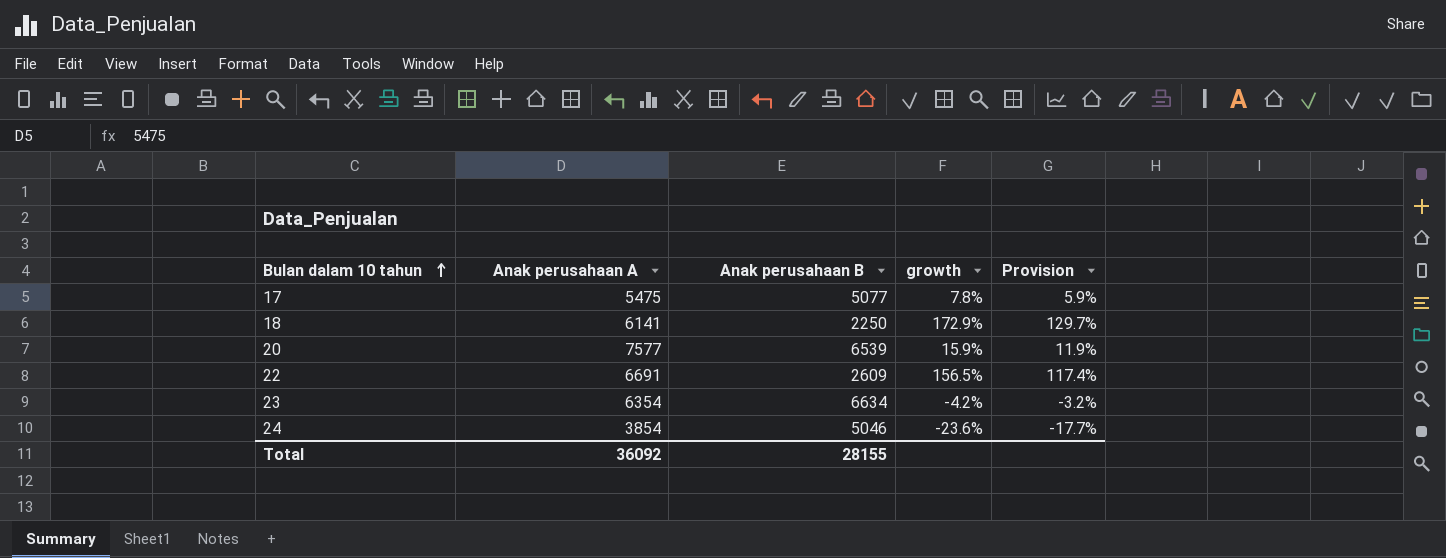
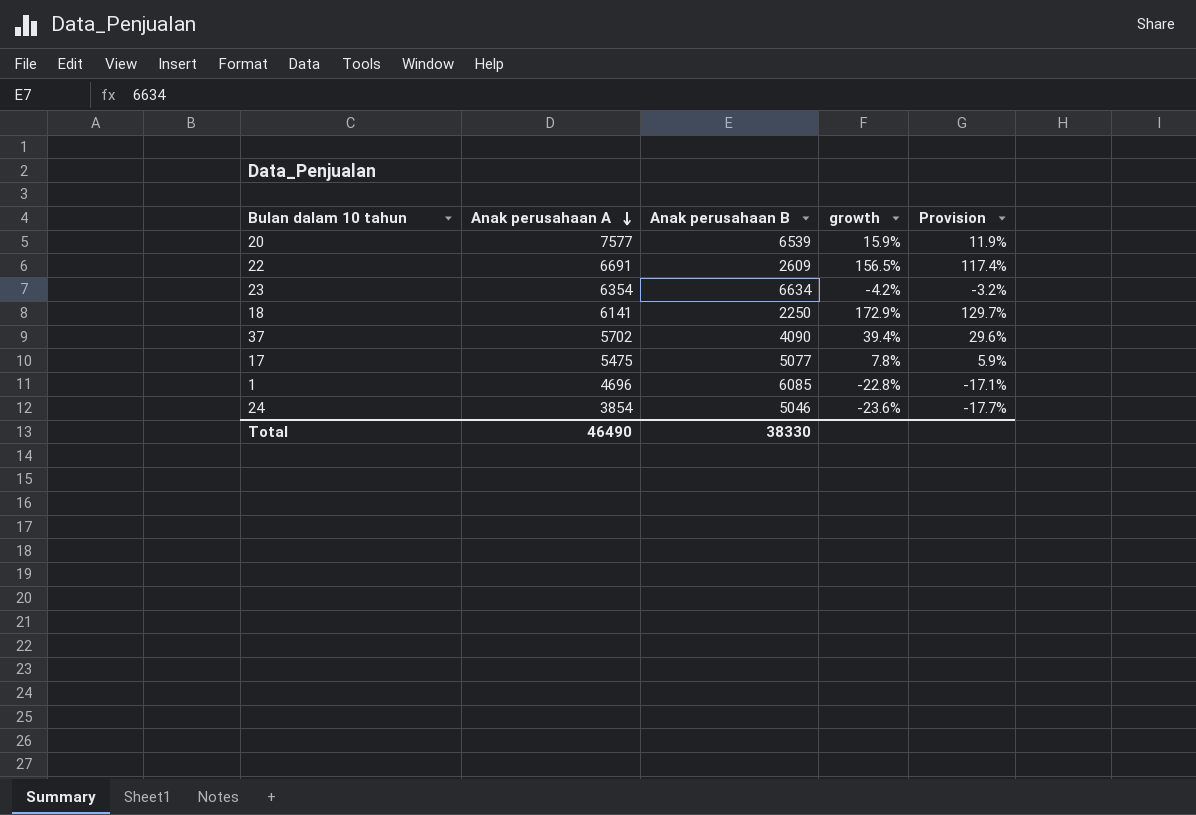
row order: Bulan dalam 10 tahun ascending -> Anak perusahaan A descending
row 37: none -> 5702 | 4090 | 39.4% | 29.6%
row 1: none -> 4696 | 6085 | -22.8% | -17.1%
Total | Anak perusahaan A: 36092 -> 46490
Total | Anak perusahaan B: 28155 -> 38330

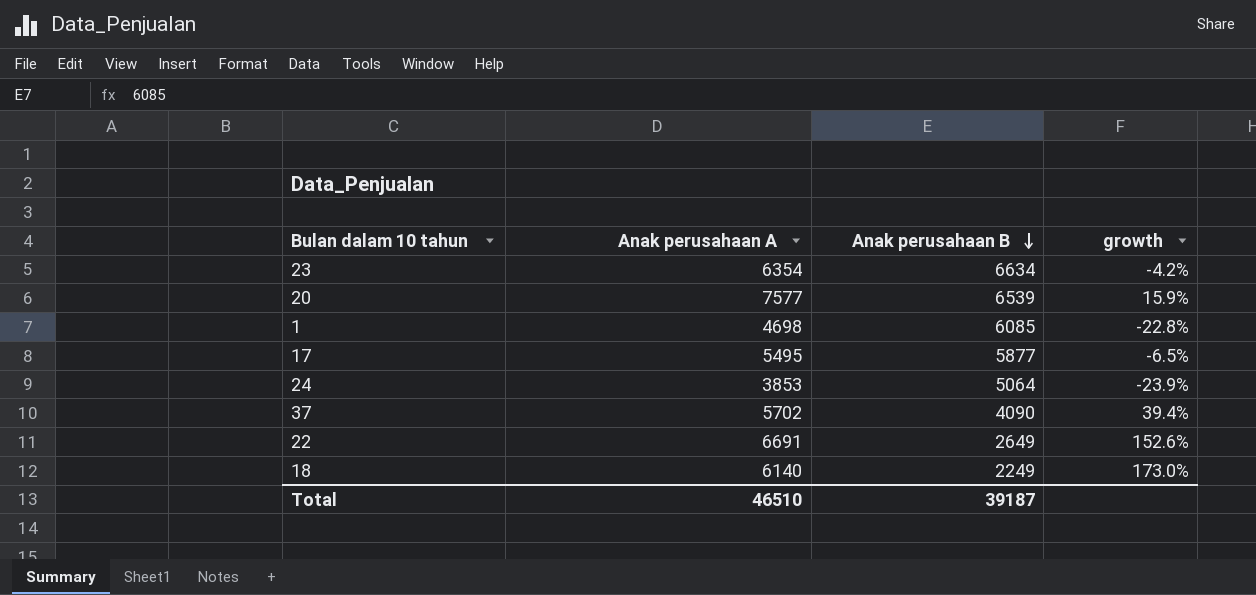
row order: Anak perusahaan A descending -> Anak perusahaan B descending
column Provision | formula: [growth] * 0.75 -> none
1 | Anak perusahaan A: 4696 -> 4698
17 | Anak perusahaan A: 5475 -> 5495
17 | Anak perusahaan B: 5077 -> 5877
17 | growth: 7.8% -> -6.5%
24 | Anak perusahaan A: 3854 -> 3853
24 | Anak perusahaan B: 5046 -> 5064
24 | growth: -23.6% -> -23.9%
22 | Anak perusahaan B: 2609 -> 2649
22 | growth: 156.5% -> 152.6%
18 | Anak perusahaan A: 6141 -> 6140
18 | Anak perusahaan B: 2250 -> 2249
18 | growth: 172.9% -> 173.0%
Total | Anak perusahaan A: 46490 -> 46510
Total | Anak perusahaan B: 38330 -> 39187

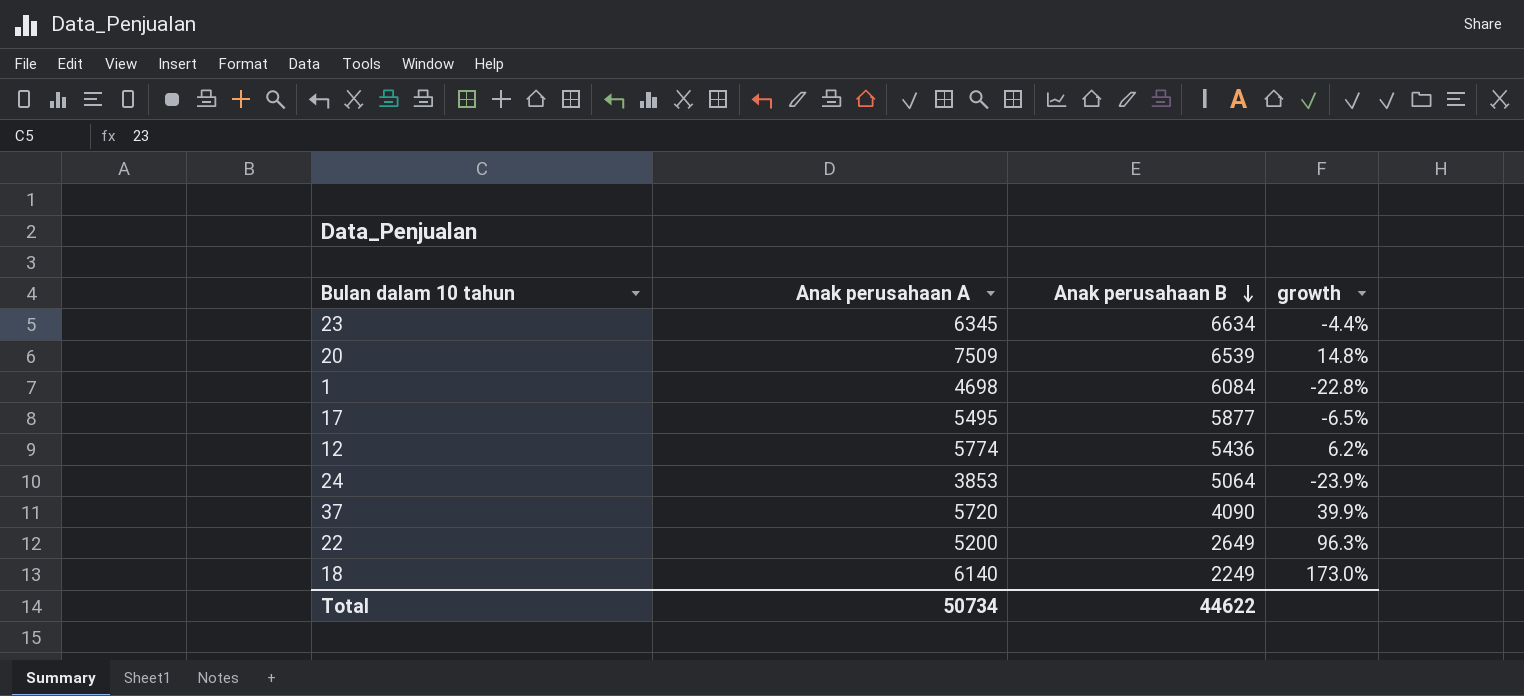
23 | Anak perusahaan A: 6354 -> 6345
23 | growth: -4.2% -> -4.4%
20 | Anak perusahaan A: 7577 -> 7509
20 | growth: 15.9% -> 14.8%
1 | Anak perusahaan B: 6085 -> 6084
row 12: none -> 5774 | 5436 | 6.2%
37 | Anak perusahaan A: 5702 -> 5720
37 | growth: 39.4% -> 39.9%
22 | Anak perusahaan A: 6691 -> 5200
22 | growth: 152.6% -> 96.3%
Total | Anak perusahaan A: 46510 -> 50734
Total | Anak perusahaan B: 39187 -> 44622

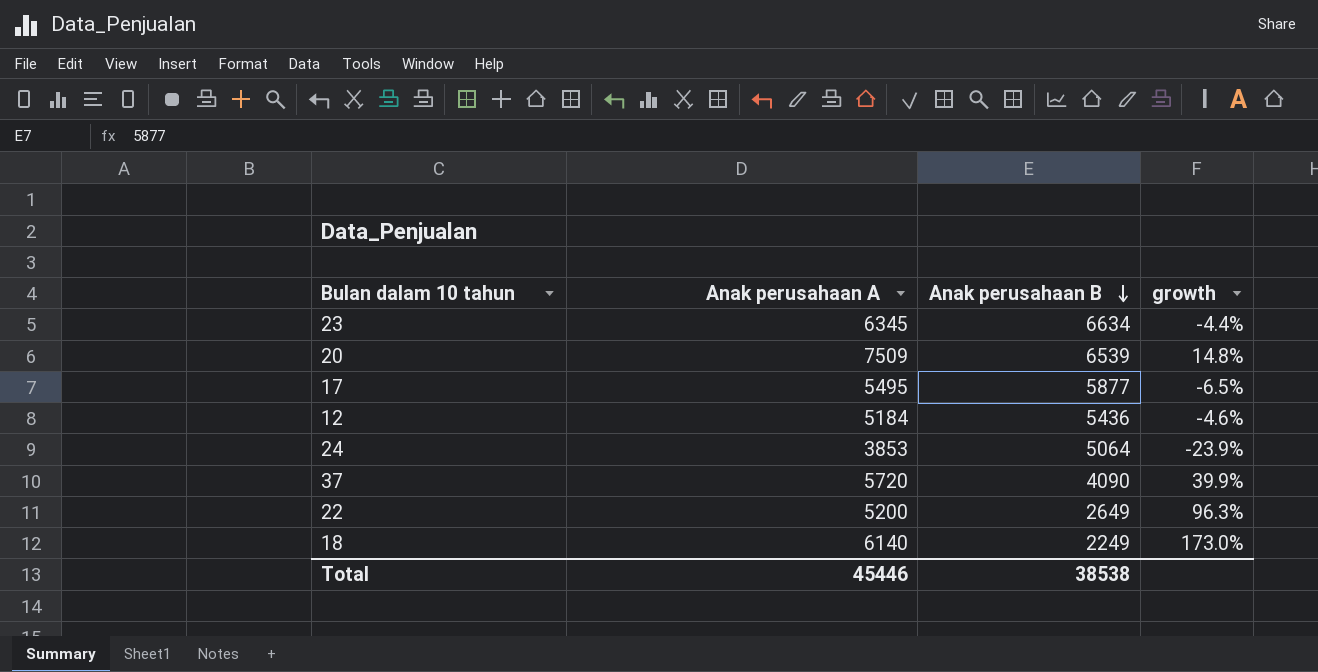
row 1: 4698 | 6084 | -22.8% -> none
12 | Anak perusahaan A: 5774 -> 5184
12 | growth: 6.2% -> -4.6%
Total | Anak perusahaan A: 50734 -> 45446
Total | Anak perusahaan B: 44622 -> 38538

